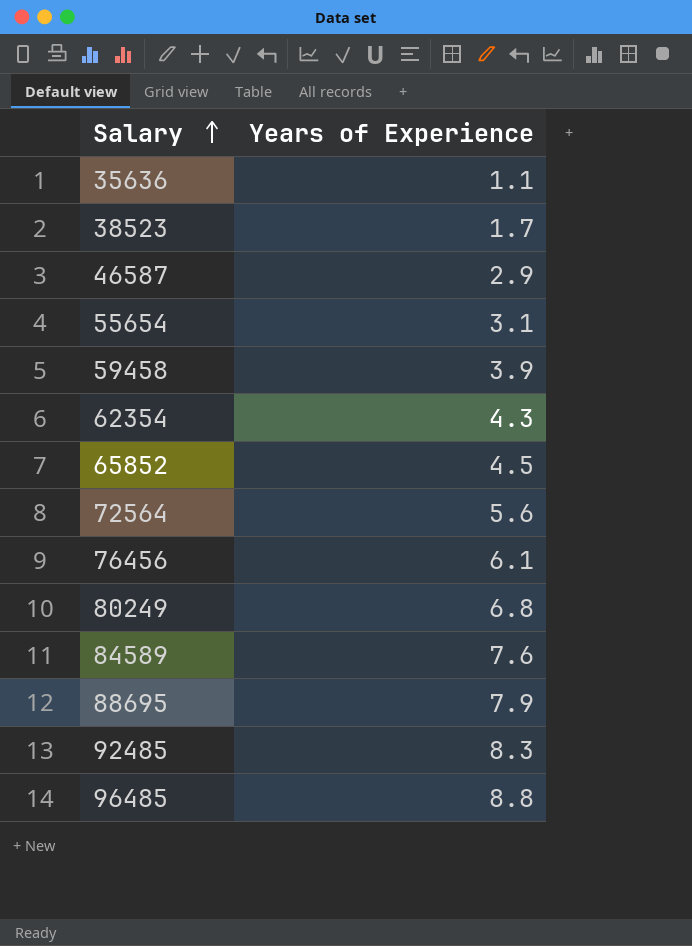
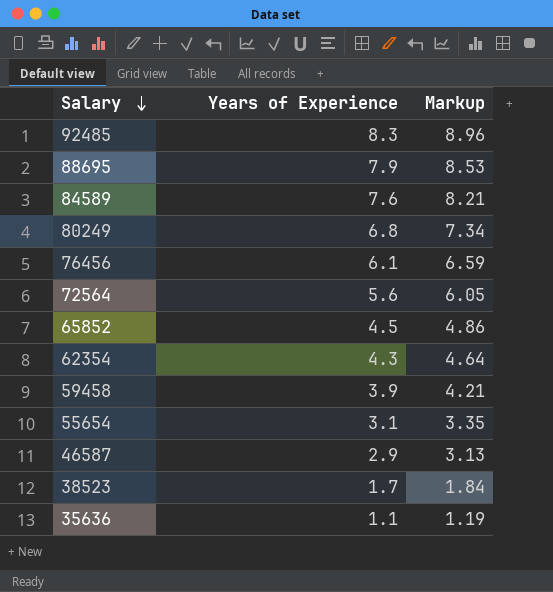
row order: Salary ascending -> Salary descending
column Markup | formula: none -> [Years of Experience] * 1.08
row 96485: 8.8 -> none

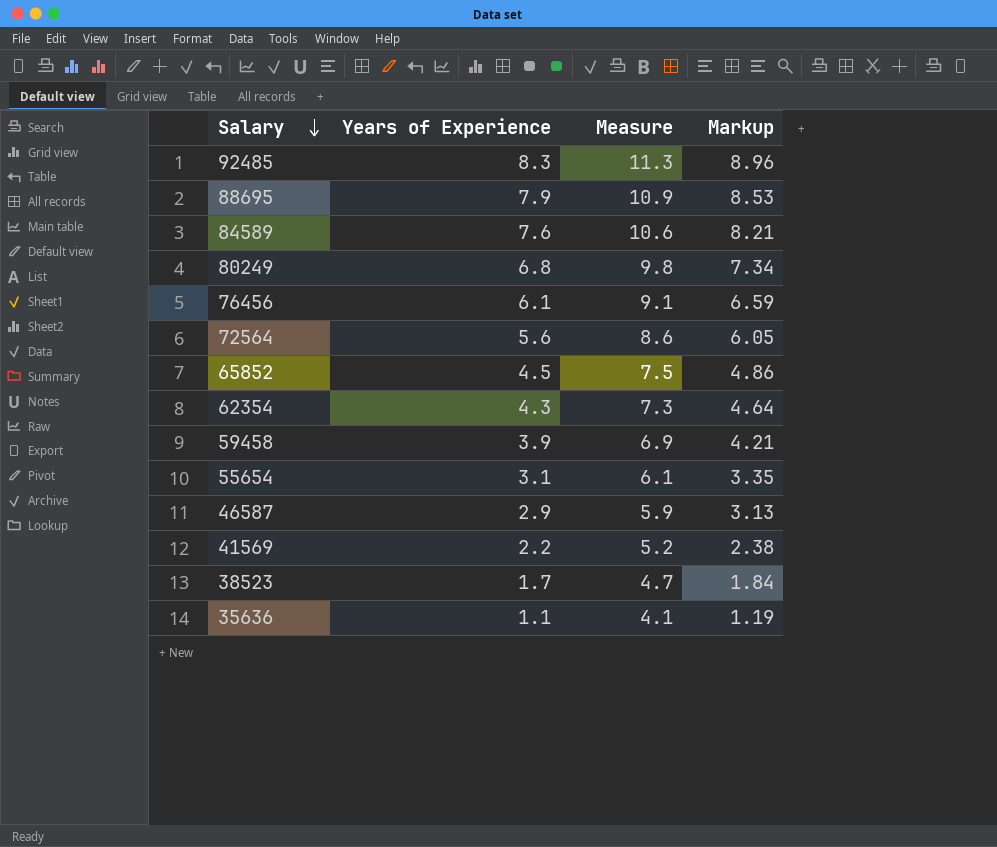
column Measure | formula: none -> [Years of Experience] + 3
row 41569: none -> 2.2 | 5.2 | 2.38

